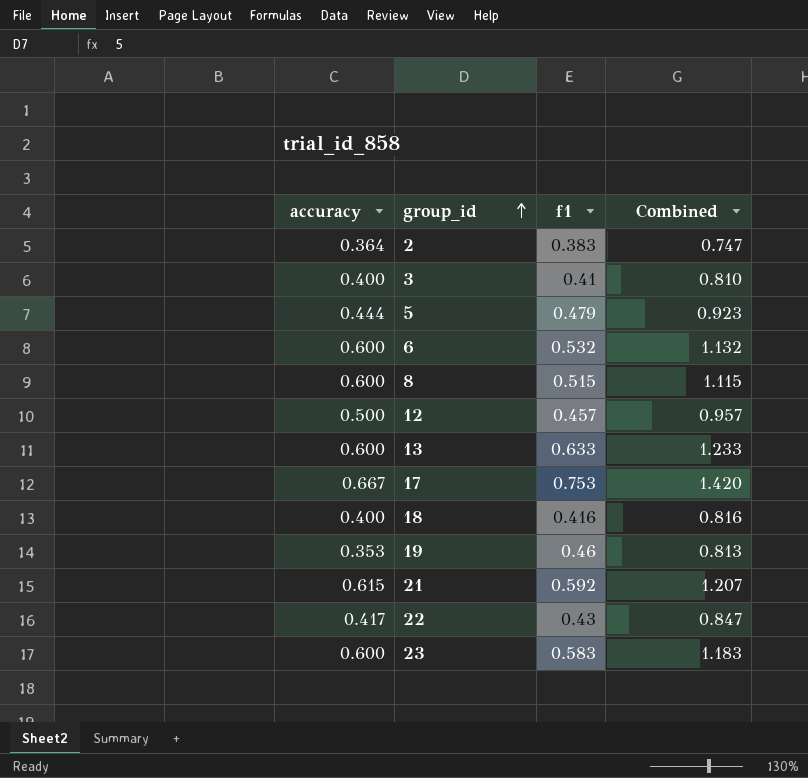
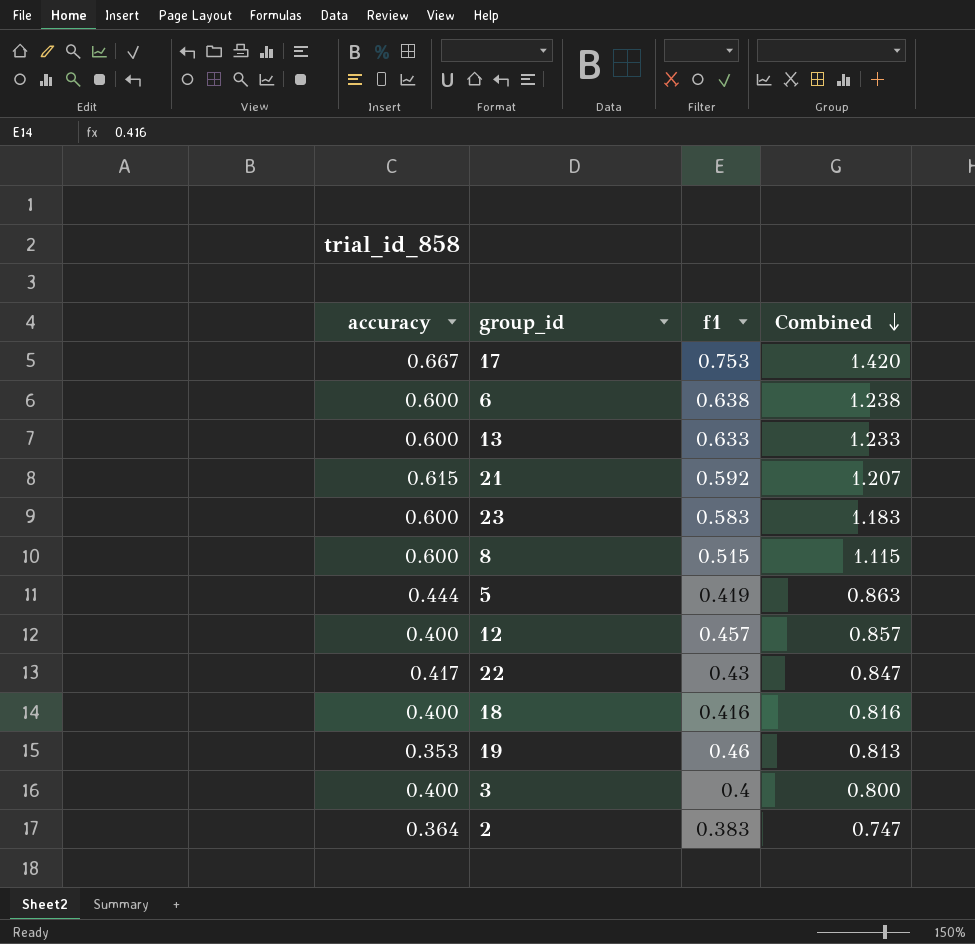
row order: group_id ascending -> Combined descending
6 | f1: 0.532 -> 0.638
6 | Combined: 1.132 -> 1.238
5 | f1: 0.479 -> 0.419
5 | Combined: 0.923 -> 0.863
12 | accuracy: 0.500 -> 0.400
12 | Combined: 0.957 -> 0.857
3 | f1: 0.41 -> 0.4
3 | Combined: 0.810 -> 0.800

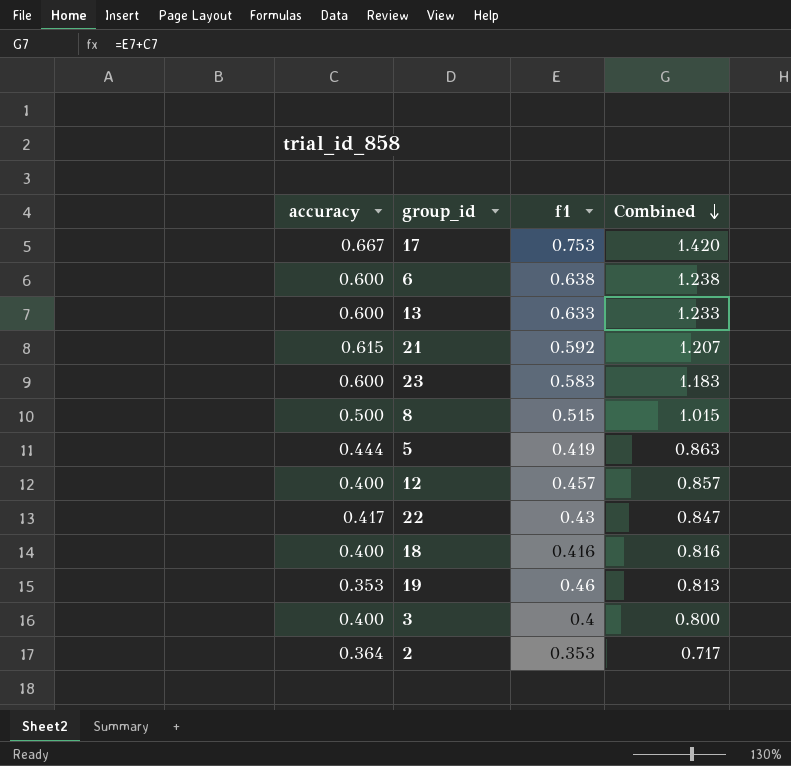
8 | accuracy: 0.600 -> 0.500
8 | Combined: 1.115 -> 1.015
2 | f1: 0.383 -> 0.353
2 | Combined: 0.747 -> 0.717

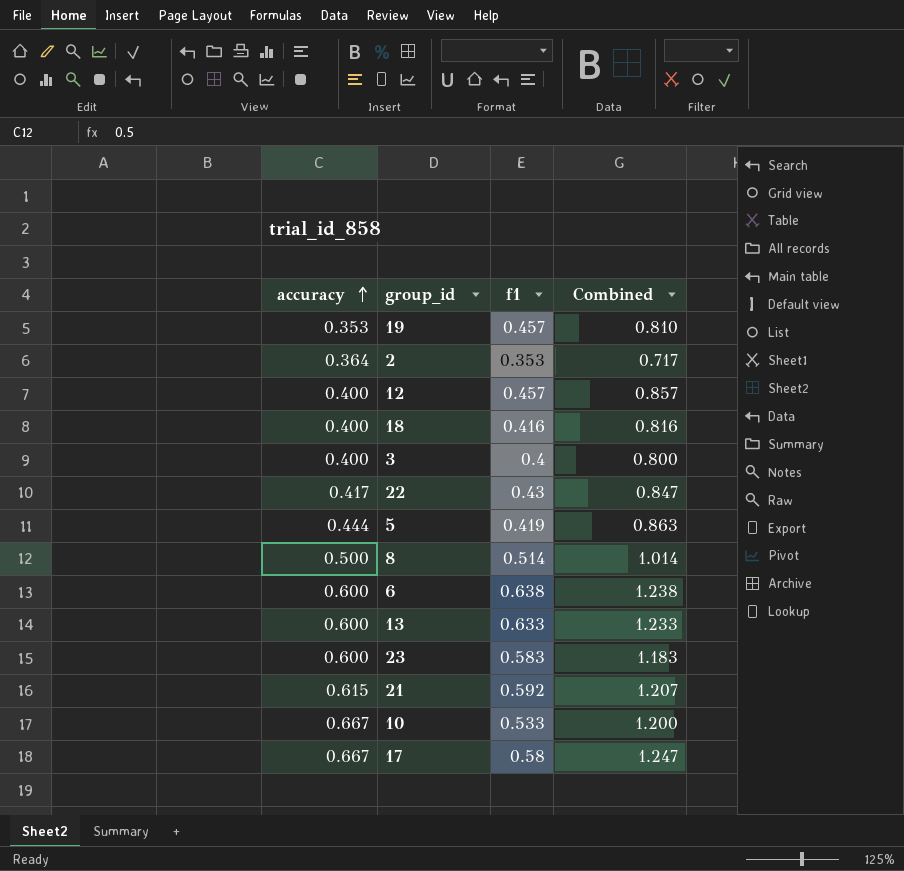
row order: Combined descending -> accuracy ascending
19 | f1: 0.46 -> 0.457
19 | Combined: 0.813 -> 0.810
8 | f1: 0.515 -> 0.514
8 | Combined: 1.015 -> 1.014
row 10: none -> 0.667 | 0.533 | 1.200
17 | f1: 0.753 -> 0.58
17 | Combined: 1.420 -> 1.247

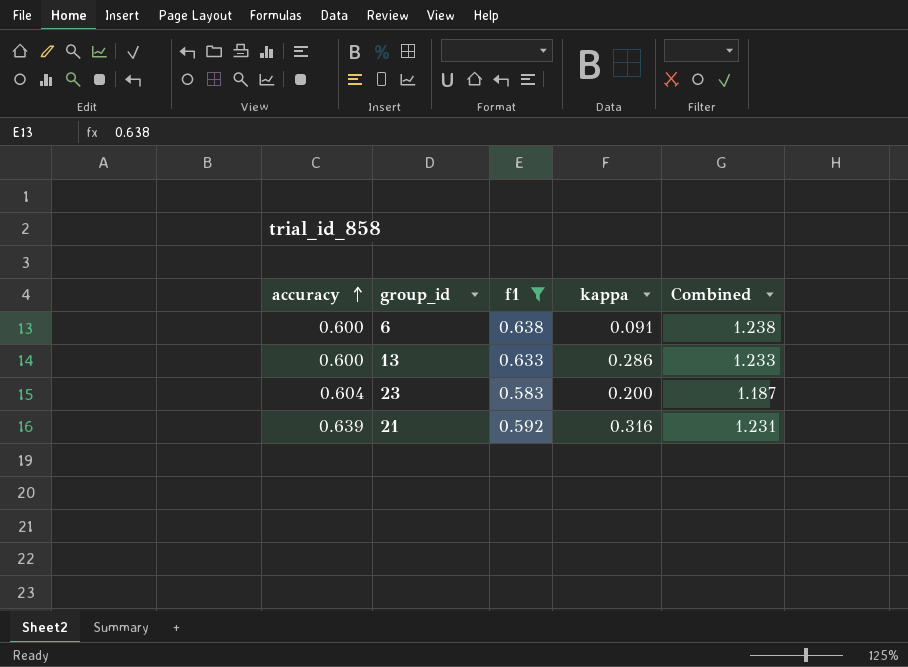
filter: none -> f1 >= 0.583
column kappa | position: none -> 4
23 | accuracy: 0.600 -> 0.604
23 | Combined: 1.183 -> 1.187
21 | accuracy: 0.615 -> 0.639
21 | Combined: 1.207 -> 1.231

